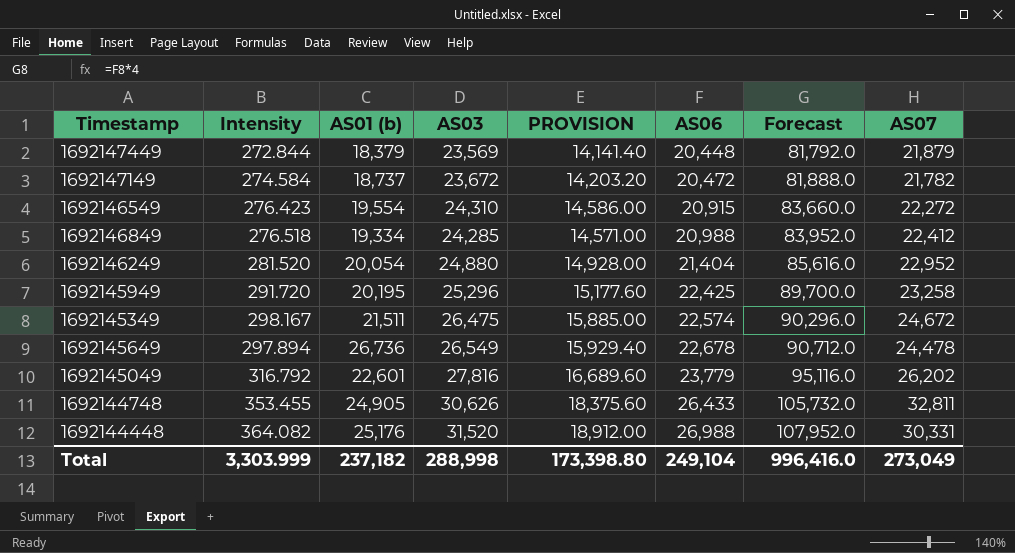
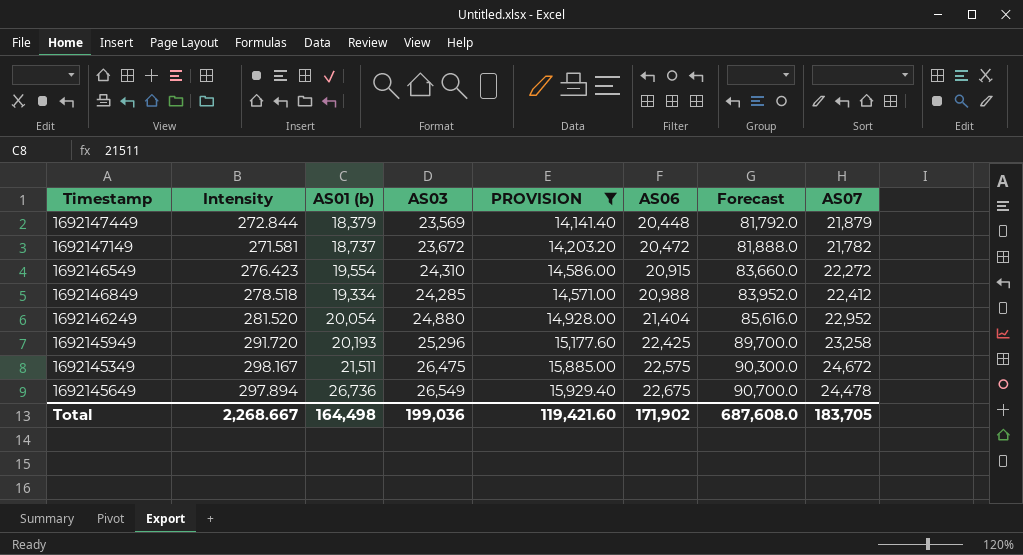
filter: none -> PROVISION <= 15,929.40
1692147149 | Intensity: 274.584 -> 271.581
1692146849 | Intensity: 276.518 -> 278.518
1692145949 | AS01 (b): 20,195 -> 20,193
1692145349 | AS06: 22,574 -> 22,575
1692145349 | Forecast: 90,296.0 -> 90,300.0
1692145649 | AS06: 22,678 -> 22,675
1692145649 | Forecast: 90,712.0 -> 90,700.0
Total | Intensity: 3,303.999 -> 2,268.667
Total | AS01 (b): 237,182 -> 164,498
Total | AS03: 288,998 -> 199,036
Total | PROVISION: 173,398.80 -> 119,421.60
Total | AS06: 249,104 -> 171,902
Total | Forecast: 996,416.0 -> 687,608.0
Total | AS07: 273,049 -> 183,705

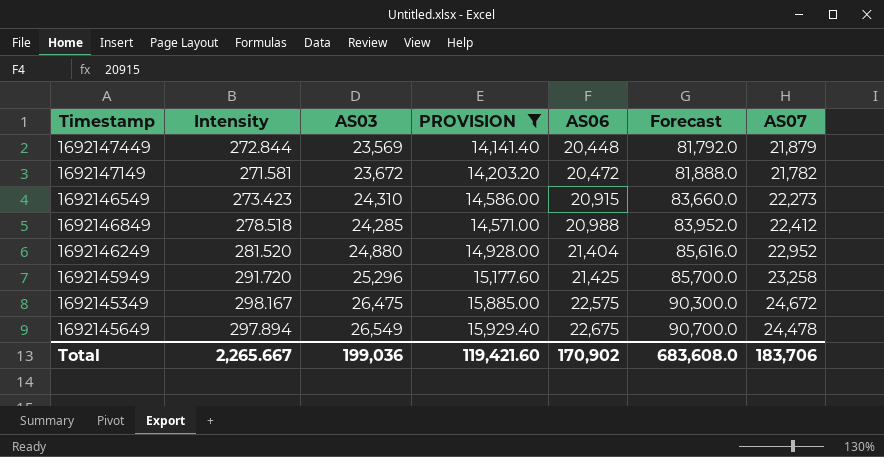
column AS01 (b) | position: 3 -> none
1692146549 | Intensity: 276.423 -> 273.423
1692146549 | AS07: 22,272 -> 22,273
1692145949 | AS06: 22,425 -> 21,425
1692145949 | Forecast: 89,700.0 -> 85,700.0
Total | Intensity: 2,268.667 -> 2,265.667
Total | AS06: 171,902 -> 170,902
Total | Forecast: 687,608.0 -> 683,608.0
Total | AS07: 183,705 -> 183,706

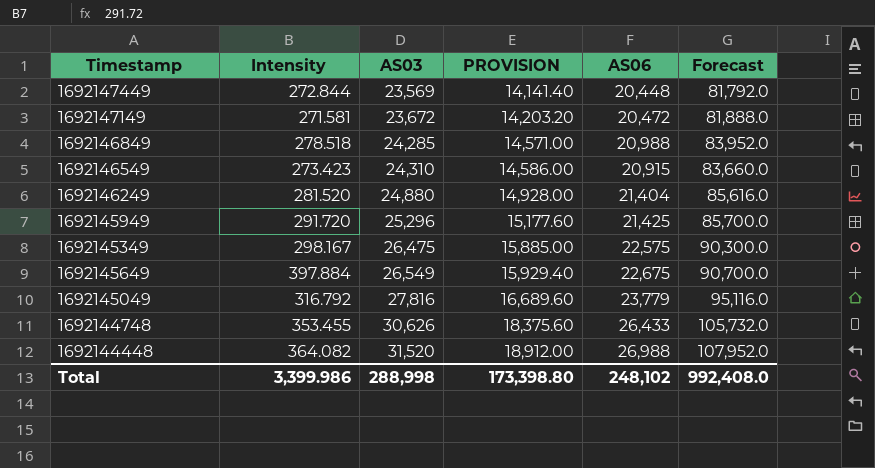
filter: PROVISION <= 15,929.40 -> none
row order: AS06 ascending -> AS03 ascending
column AS07 | position: 7 -> none
1692145649 | Intensity: 297.894 -> 397.884
Total | Intensity: 2,265.667 -> 3,399.986
Total | AS03: 199,036 -> 288,998
Total | PROVISION: 119,421.60 -> 173,398.80
Total | AS06: 170,902 -> 248,102
Total | Forecast: 683,608.0 -> 992,408.0

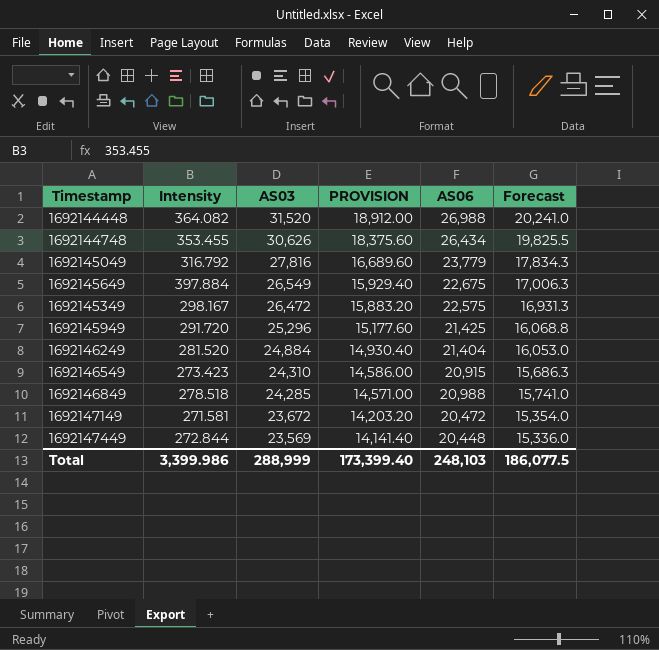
row order: AS03 ascending -> AS03 descending
column Forecast | formula: [AS06] * 4 -> [AS06] * 0.75
1692144748 | AS06: 26,433 -> 26,434
1692145349 | AS03: 26,475 -> 26,472
1692145349 | PROVISION: 15,885.00 -> 15,883.20
1692146249 | AS03: 24,880 -> 24,884
1692146249 | PROVISION: 14,928.00 -> 14,930.40
Total | AS03: 288,998 -> 288,999
Total | PROVISION: 173,398.80 -> 173,399.40
Total | AS06: 248,102 -> 248,103
Total | Forecast: 992,408.0 -> 186,077.5

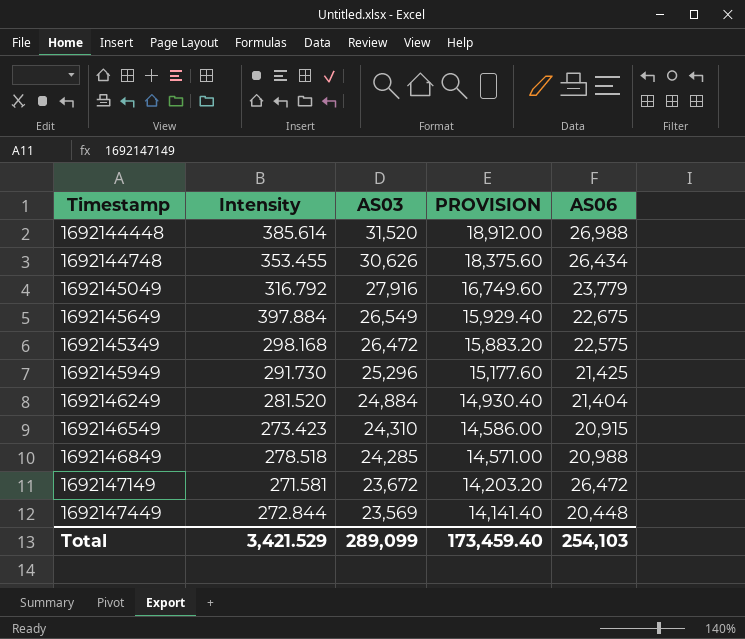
column Forecast | formula: [AS06] * 0.75 -> none
1692144448 | Intensity: 364.082 -> 385.614
1692145049 | AS03: 27,816 -> 27,916
1692145049 | PROVISION: 16,689.60 -> 16,749.60
1692145349 | Intensity: 298.167 -> 298.168
1692145949 | Intensity: 291.720 -> 291.730
1692147149 | AS06: 20,472 -> 26,472
Total | Intensity: 3,399.986 -> 3,421.529
Total | AS03: 288,999 -> 289,099
Total | PROVISION: 173,399.40 -> 173,459.40
Total | AS06: 248,103 -> 254,103

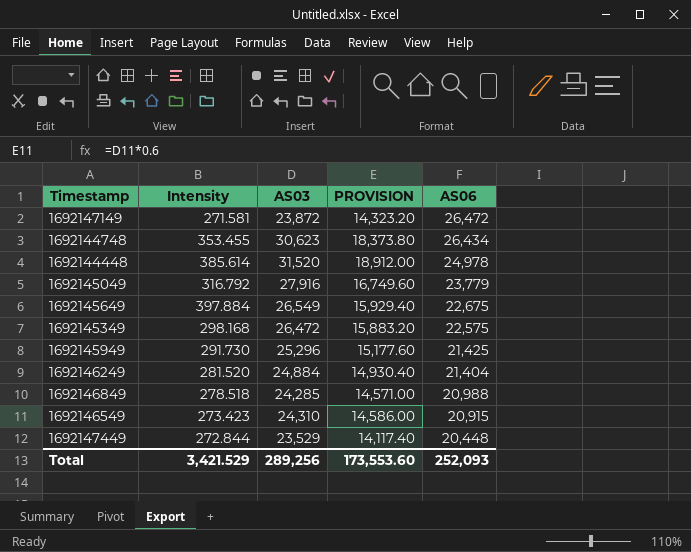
row order: AS03 descending -> AS06 descending
1692147149 | AS03: 23,672 -> 23,872
1692147149 | PROVISION: 14,203.20 -> 14,323.20
1692144748 | AS03: 30,626 -> 30,623
1692144748 | PROVISION: 18,375.60 -> 18,373.80
1692144448 | AS06: 26,988 -> 24,978
1692147449 | AS03: 23,569 -> 23,529
1692147449 | PROVISION: 14,141.40 -> 14,117.40
Total | AS03: 289,099 -> 289,256
Total | PROVISION: 173,459.40 -> 173,553.60
Total | AS06: 254,103 -> 252,093

